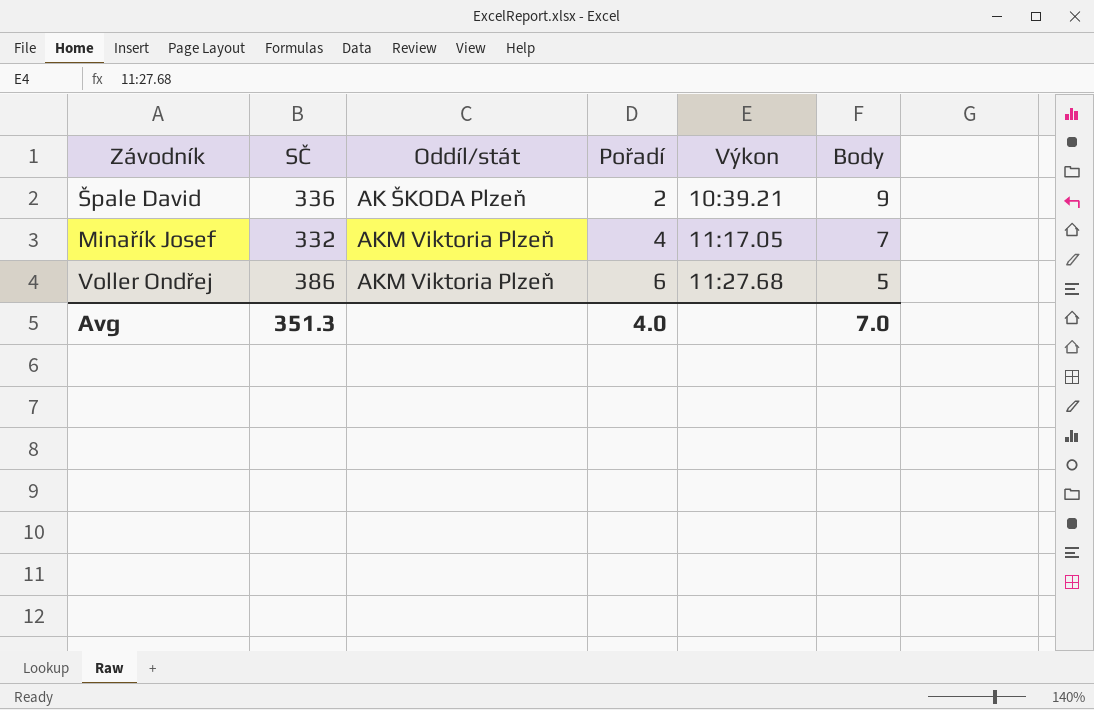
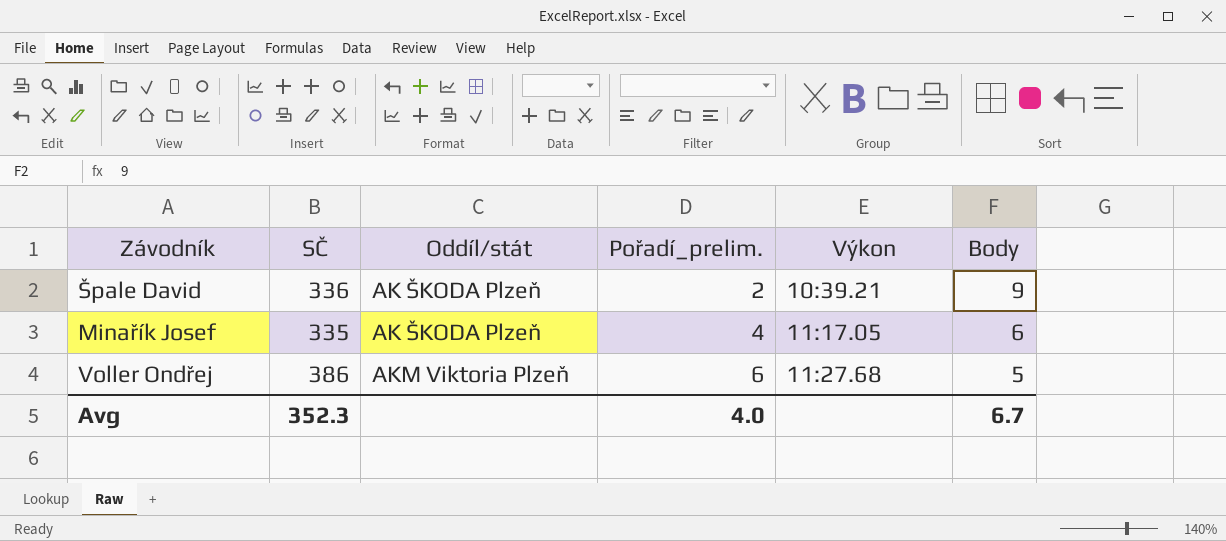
column name: Pořadí -> Pořadí_prelim.
Minařík Josef | SČ: 332 -> 335
Minařík Josef | Oddíl/stát: AKM Viktoria Plzeň -> AK ŠKODA Plzeň
Minařík Josef | Body: 7 -> 6
Avg | SČ: 351.3 -> 352.3
Avg | Body: 7.0 -> 6.7

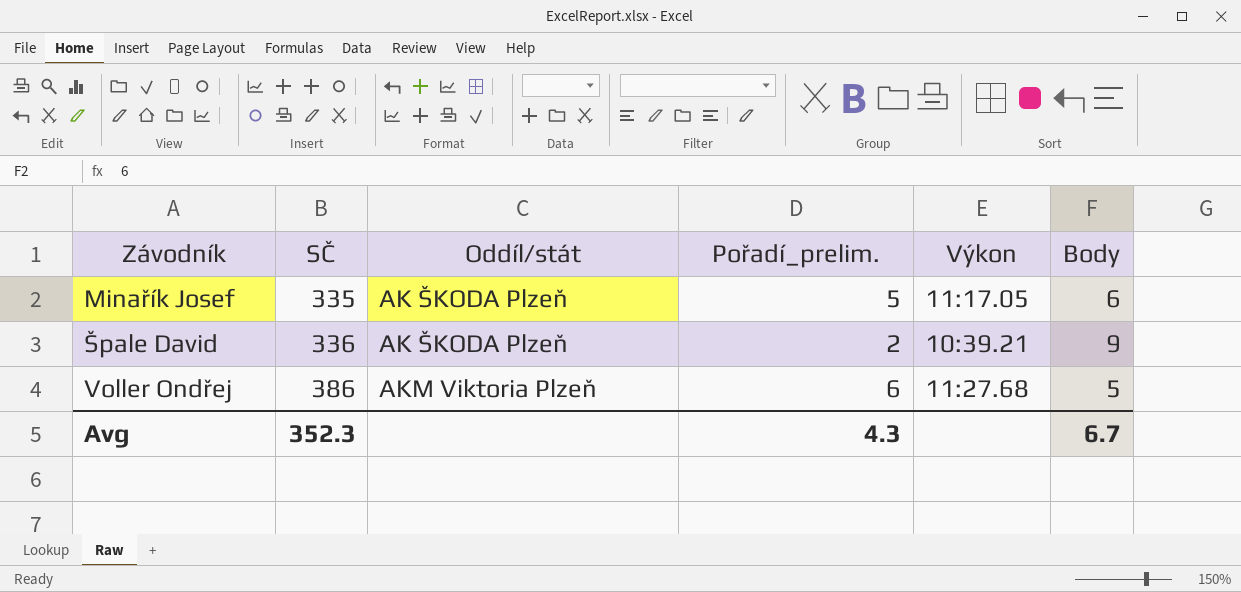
row order: Oddíl/stát ascending -> Závodník ascending
Minařík Josef | Pořadí_prelim.: 4 -> 5
Avg | Pořadí_prelim.: 4.0 -> 4.3

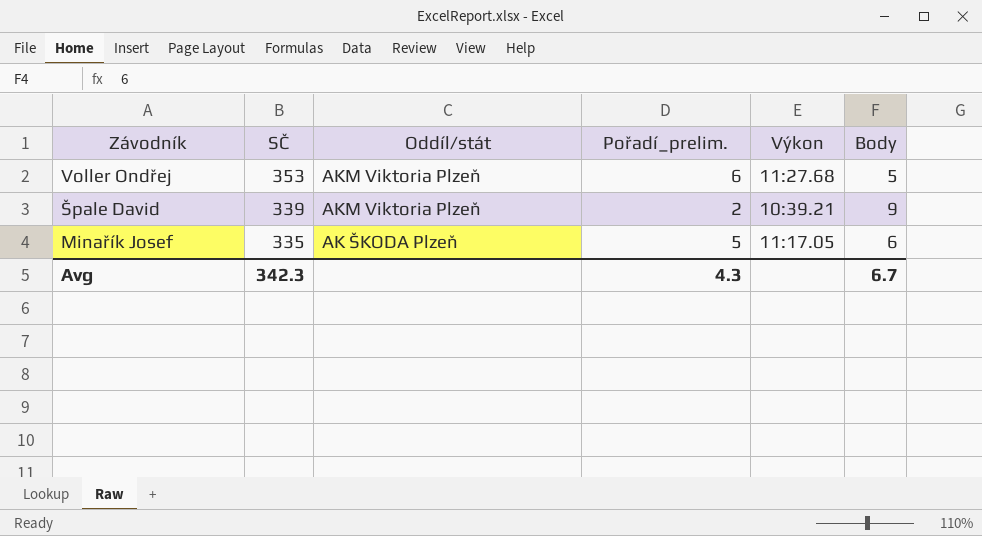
row order: Závodník ascending -> Závodník descending
Voller Ondřej | SČ: 386 -> 353
Špale David | SČ: 336 -> 339
Špale David | Oddíl/stát: AK ŠKODA Plzeň -> AKM Viktoria Plzeň
Avg | SČ: 352.3 -> 342.3

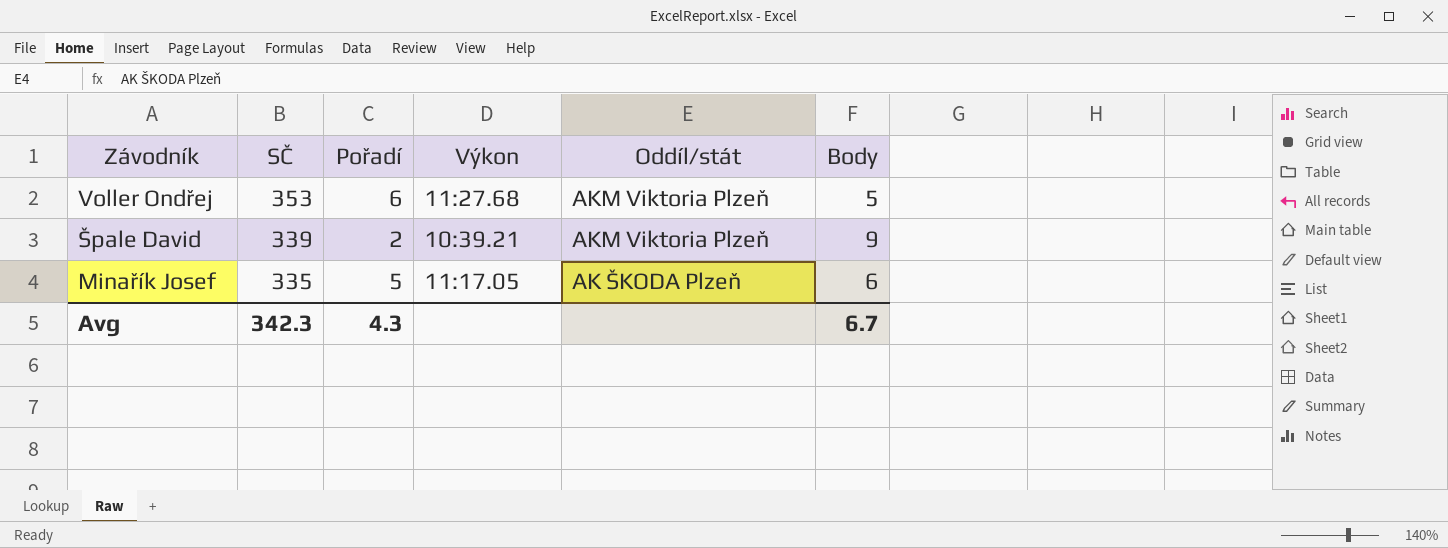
column name: Pořadí_prelim. -> Pořadí
column Oddíl/stát | position: 3 -> 5

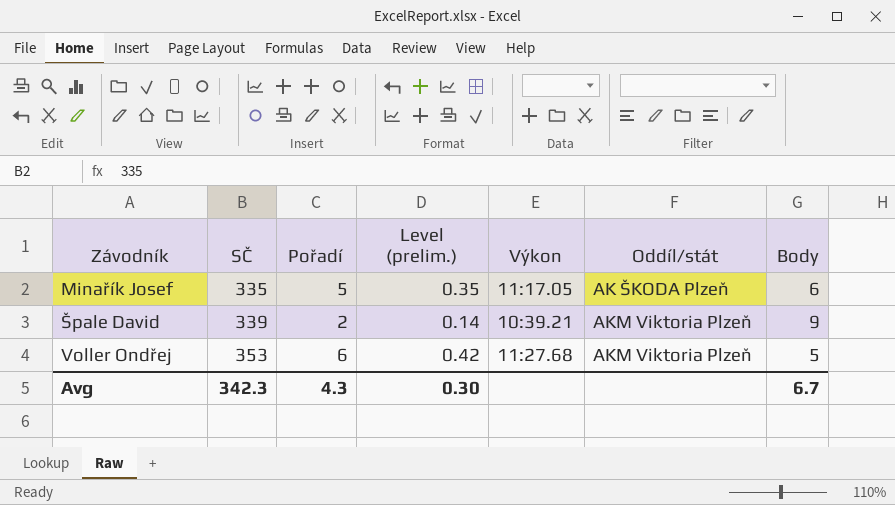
row order: Závodník descending -> Závodník ascending
column Level (prelim.) | formula: none -> [Pořadí] * 0.07

